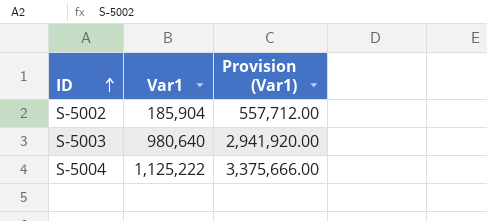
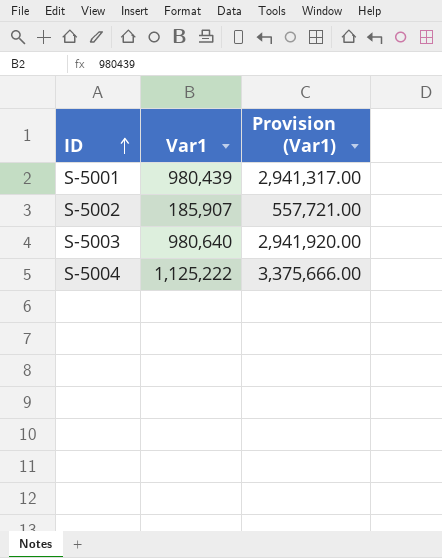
row S-5001: none -> 980,439 | 2,941,317.00
S-5002 | Var1: 185,904 -> 185,907
S-5002 | Provision (Var1): 557,712.00 -> 557,721.00

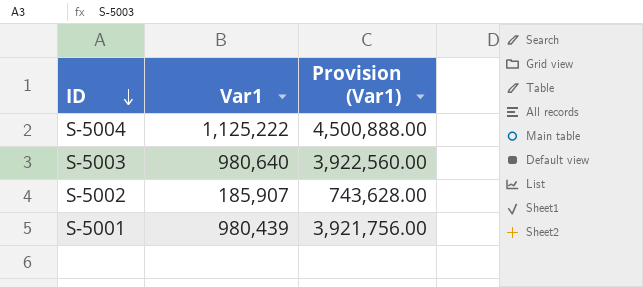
row order: ID ascending -> ID descending
column Provision (Var1) | formula: [Var1] * 3 -> [Var1] * 4

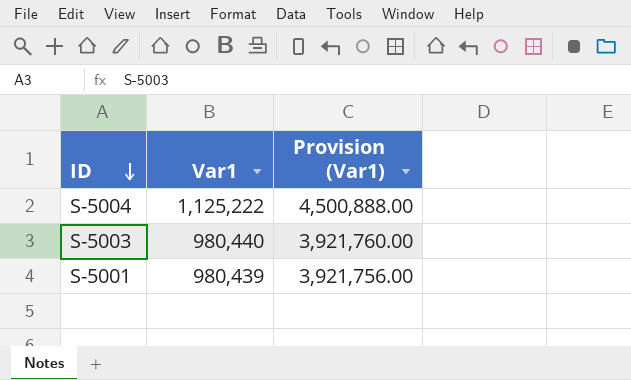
row S-5002: 185,907 | 743,628.00 -> none
S-5003 | Var1: 980,640 -> 980,440
S-5003 | Provision (Var1): 3,922,560.00 -> 3,921,760.00

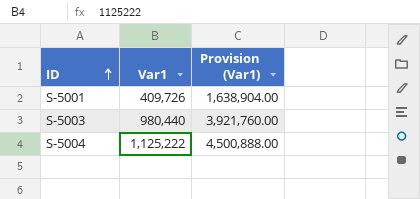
row order: ID descending -> ID ascending
S-5001 | Var1: 980,439 -> 409,726
S-5001 | Provision (Var1): 3,921,756.00 -> 1,638,904.00

